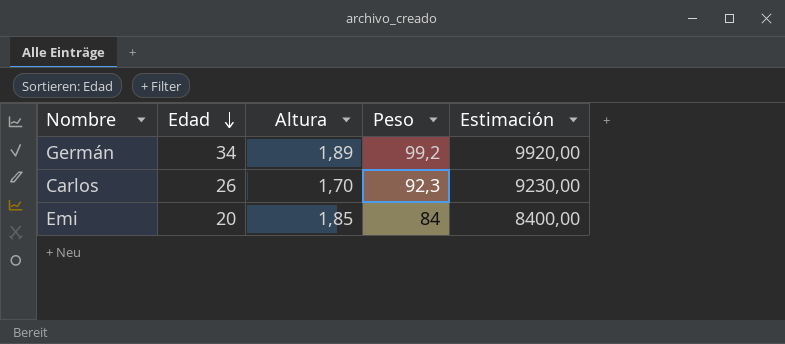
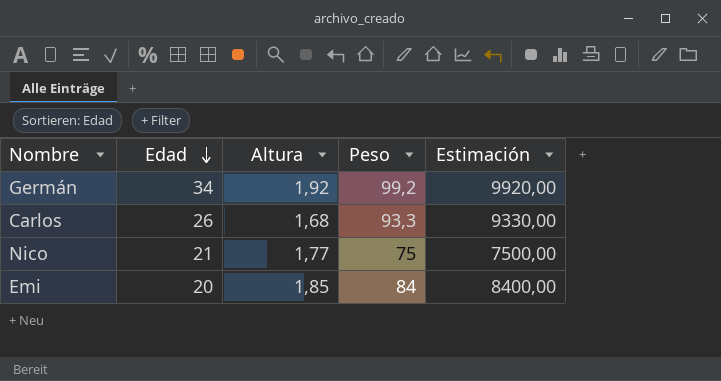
Germán | Altura: 1,89 -> 1,92
Carlos | Altura: 1,70 -> 1,68
Carlos | Peso: 92,3 -> 93,3
Carlos | Estimación: 9230,00 -> 9330,00
row Nico: none -> 21 | 1,77 | 75 | 7500,00

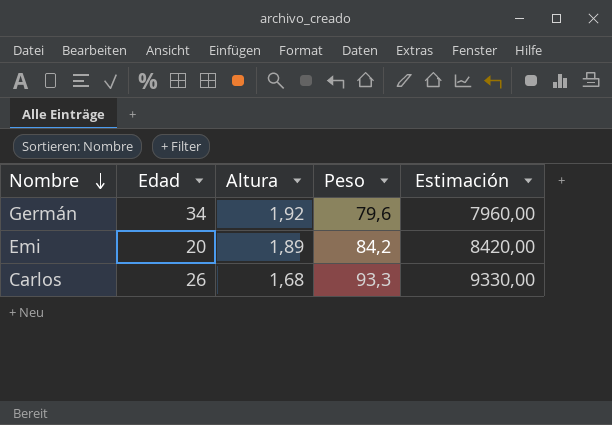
row order: Edad descending -> Nombre descending
row Nico: 21 | 1,77 | 75 | 7500,00 -> none
Germán | Peso: 99,2 -> 79,6
Germán | Estimación: 9920,00 -> 7960,00
Emi | Altura: 1,85 -> 1,89
Emi | Peso: 84 -> 84,2
Emi | Estimación: 8400,00 -> 8420,00

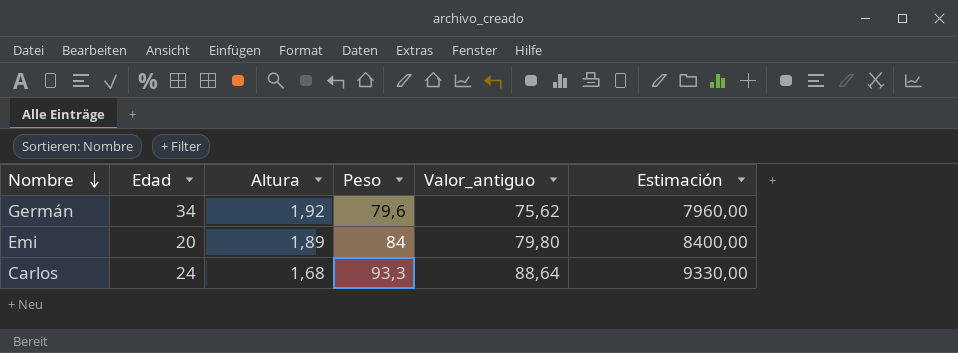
column Valor_antiguo | formula: none -> [Peso] * 0,95
Emi | Peso: 84,2 -> 84
Emi | Estimación: 8420,00 -> 8400,00
Carlos | Edad: 26 -> 24

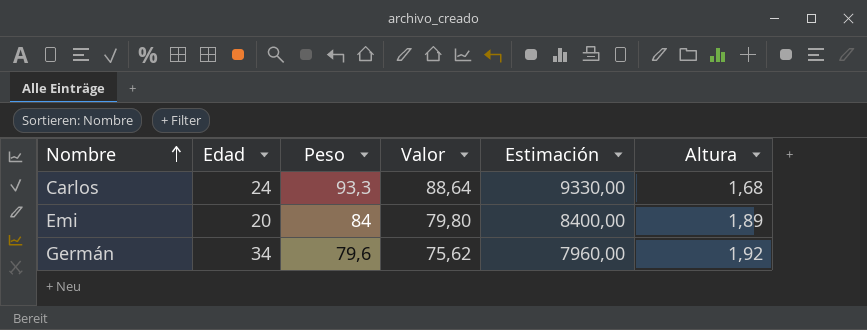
row order: Nombre descending -> Nombre ascending
column name: Valor_antiguo -> Valor
column Altura | position: 3 -> 6

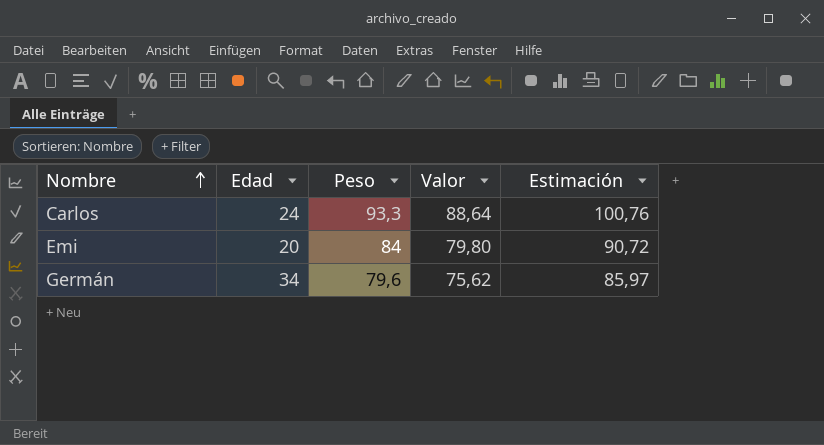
column Altura | position: 6 -> none
column Estimación | formula: [Peso] * 100 -> [Peso] * 1,08

